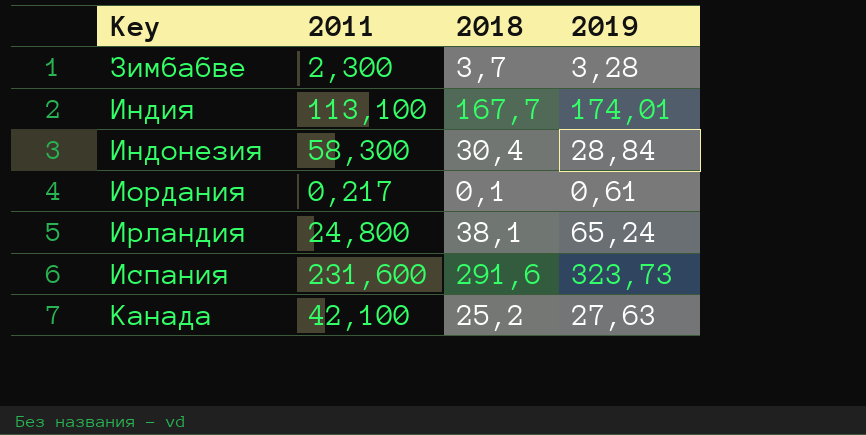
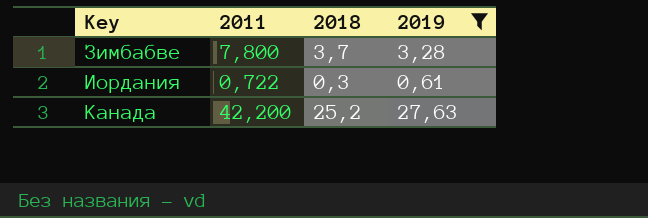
filter: none -> 2019 <= 27,63
Зимбабве | 2011: 2,300 -> 7,800
Иордания | 2011: 0,217 -> 0,722
Иордания | 2018: 0,1 -> 0,3
Канада | 2011: 42,100 -> 42,200

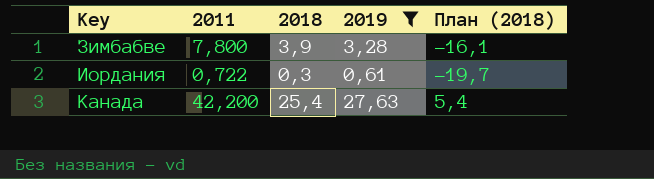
column План (2018) | formula: none -> [2018] - 20
Зимбабве | 2018: 3,7 -> 3,9
Канада | 2018: 25,2 -> 25,4

